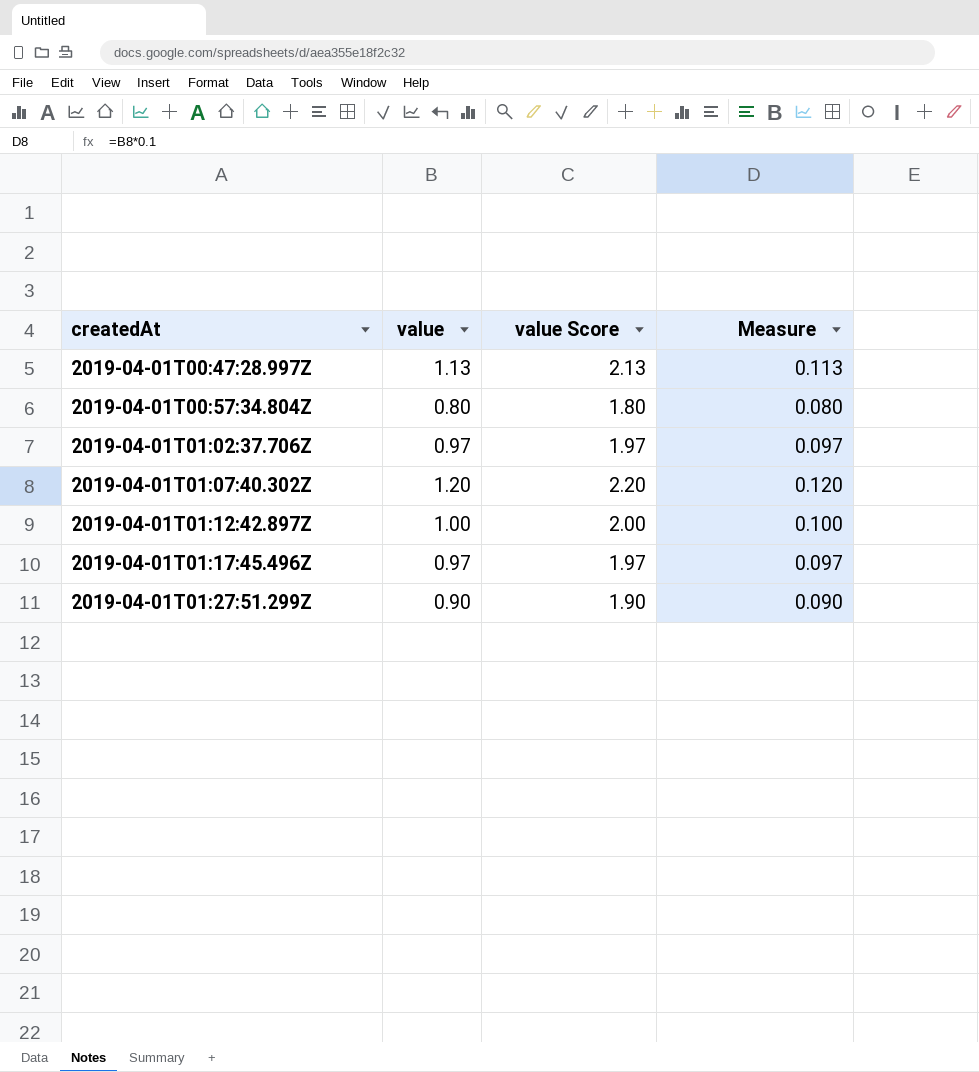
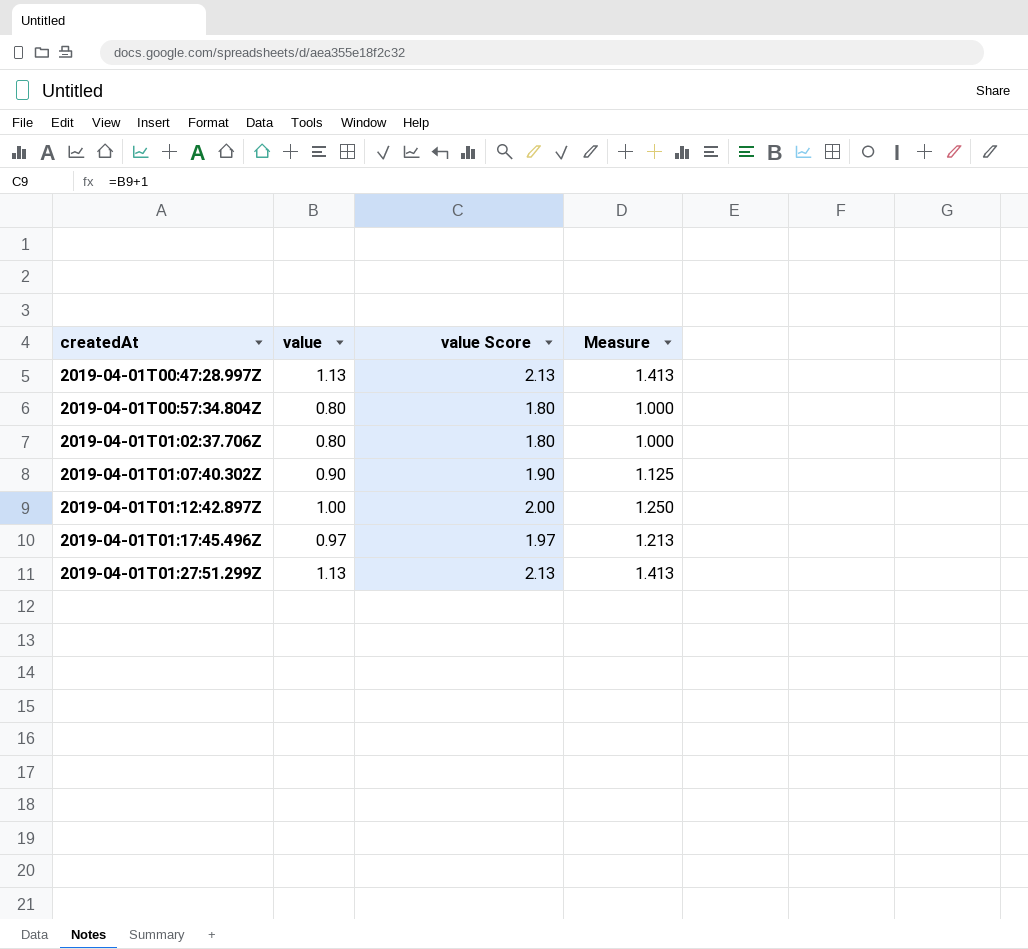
column Measure | formula: [value] * 0.1 -> [value] * 1.25
2019-04-01T01:02:37.706Z | value: 0.97 -> 0.80
2019-04-01T01:02:37.706Z | value Score: 1.97 -> 1.80
2019-04-01T01:07:40.302Z | value: 1.20 -> 0.90
2019-04-01T01:07:40.302Z | value Score: 2.20 -> 1.90
2019-04-01T01:27:51.299Z | value: 0.90 -> 1.13
2019-04-01T01:27:51.299Z | value Score: 1.90 -> 2.13

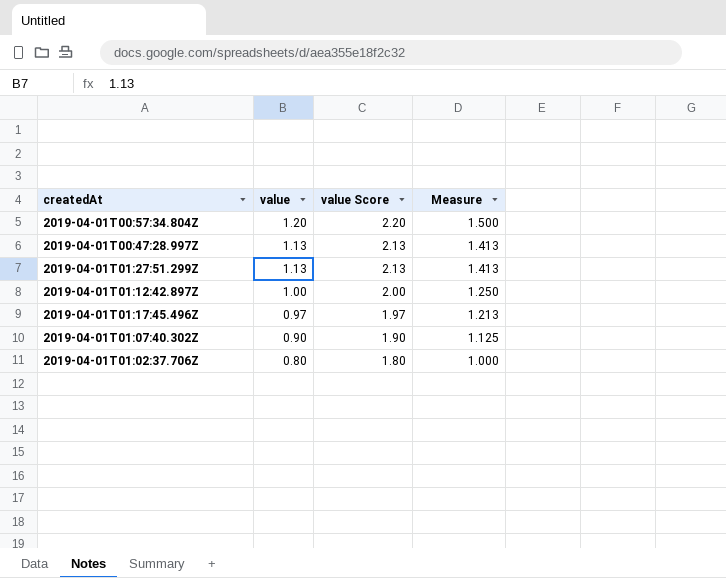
row order: createdAt ascending -> value descending
2019-04-01T00:57:34.804Z | value: 0.80 -> 1.20
2019-04-01T00:57:34.804Z | value Score: 1.80 -> 2.20
2019-04-01T00:57:34.804Z | Measure: 1.000 -> 1.500

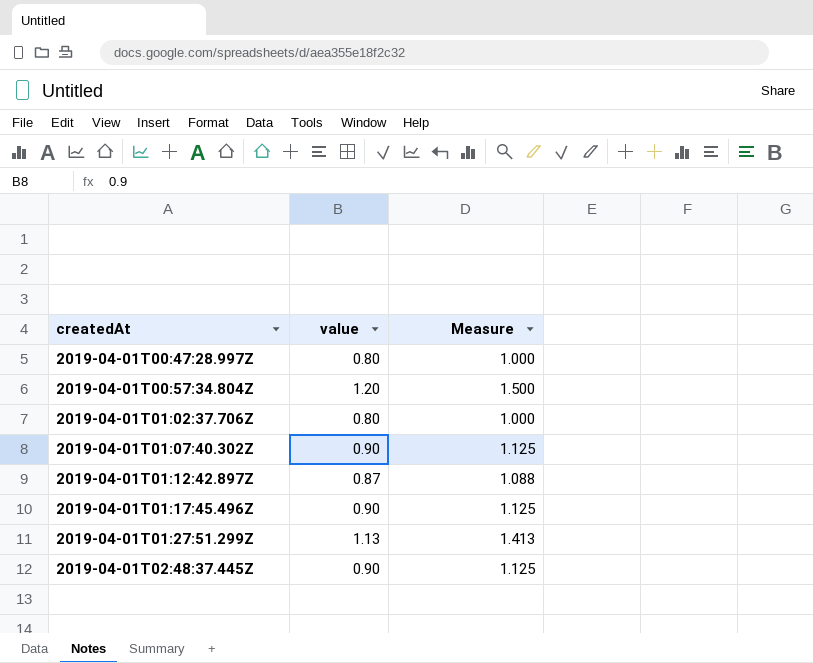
row order: value descending -> createdAt ascending
column value Score | formula: [value] + 1 -> none
2019-04-01T00:47:28.997Z | value: 1.13 -> 0.80
2019-04-01T00:47:28.997Z | Measure: 1.413 -> 1.000
2019-04-01T01:12:42.897Z | value: 1.00 -> 0.87
2019-04-01T01:12:42.897Z | Measure: 1.250 -> 1.088
2019-04-01T01:17:45.496Z | value: 0.97 -> 0.90
2019-04-01T01:17:45.496Z | Measure: 1.213 -> 1.125
row 2019-04-01T02:48:37.445Z: none -> 0.90 | 1.125

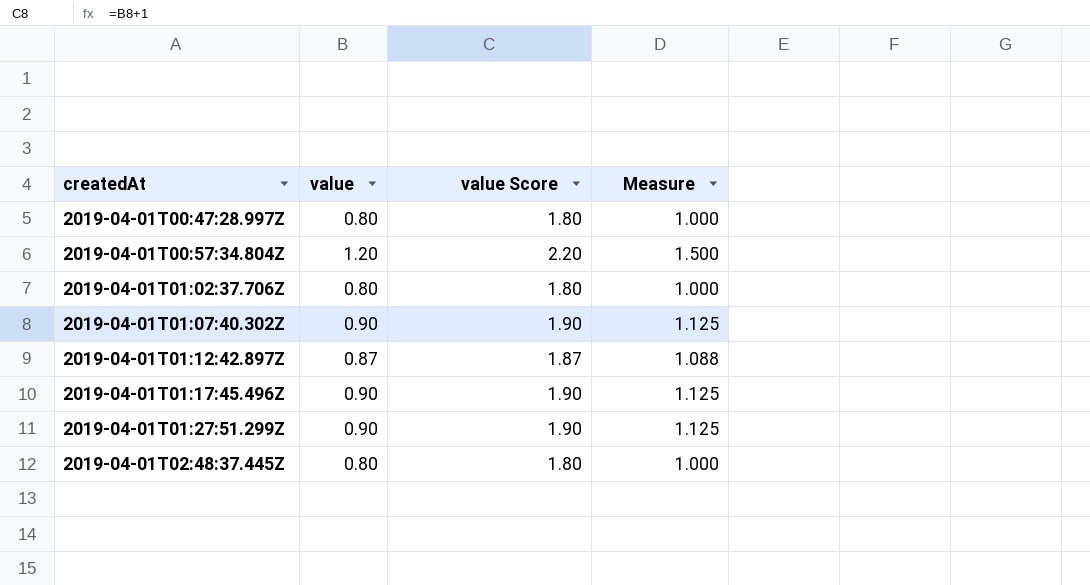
column value Score | formula: none -> [value] + 1
2019-04-01T01:27:51.299Z | value: 1.13 -> 0.90
2019-04-01T01:27:51.299Z | Measure: 1.413 -> 1.125
2019-04-01T02:48:37.445Z | value: 0.90 -> 0.80
2019-04-01T02:48:37.445Z | Measure: 1.125 -> 1.000

